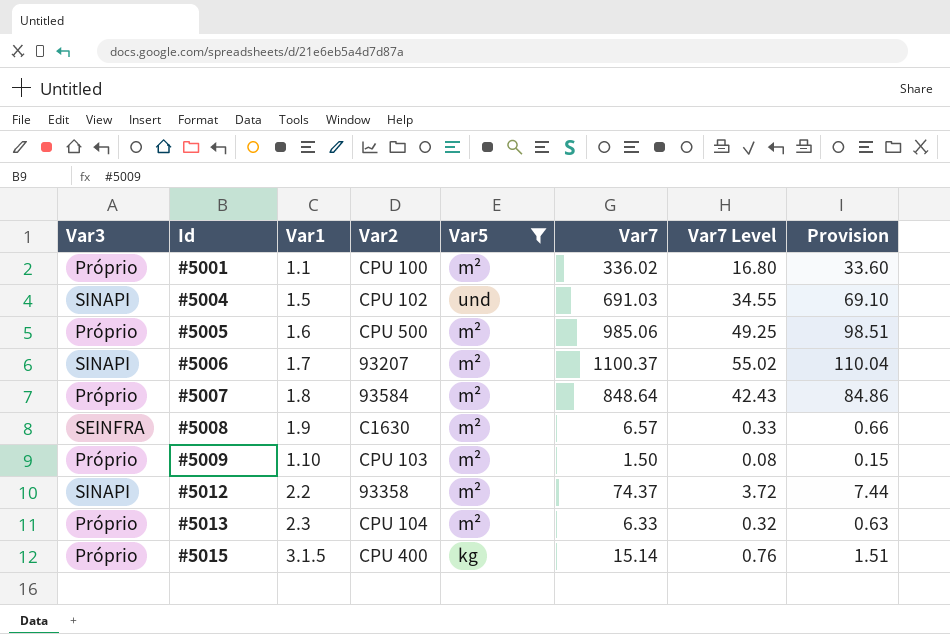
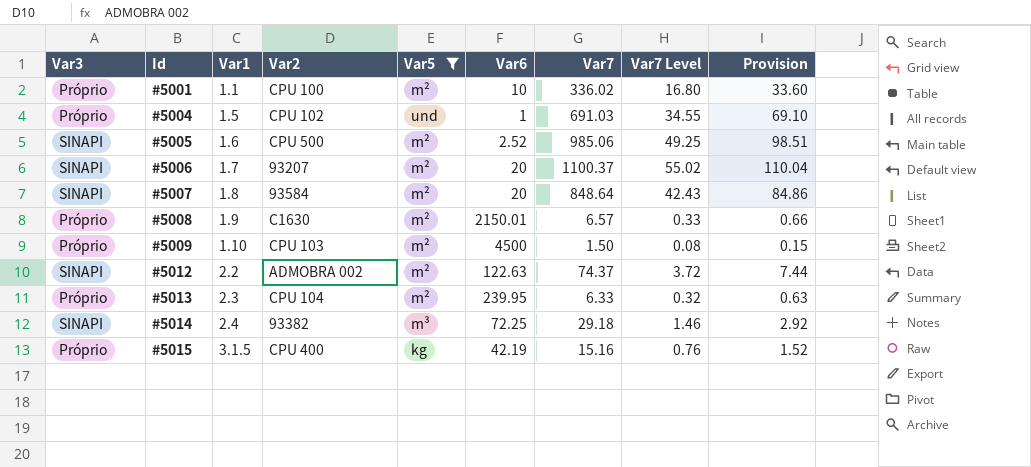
column Var6 | position: none -> 6
#5004 | Var3: SINAPI -> Próprio
#5005 | Var3: Próprio -> SINAPI
#5007 | Var3: Próprio -> SINAPI
#5008 | Var3: SEINFRA -> Próprio
#5012 | Var2: 93358 -> ADMOBRA 002
row #5014: none -> SINAPI | 2.4 | 93382 | m³ | 72.25 | 29.18 | 1.46 | 2.92
#5015 | Var7: 15.14 -> 15.16
#5015 | Provision: 1.51 -> 1.52

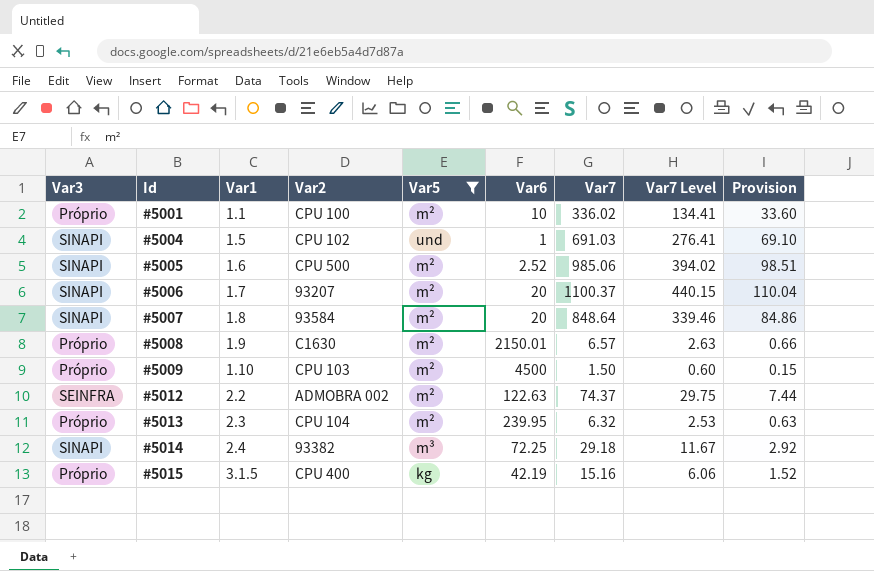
column Var7 Level | formula: [Var7] * 0.05 -> [Var7] * 0.4
#5004 | Var3: Próprio -> SINAPI
#5012 | Var3: SINAPI -> SEINFRA
#5013 | Var7: 6.33 -> 6.32

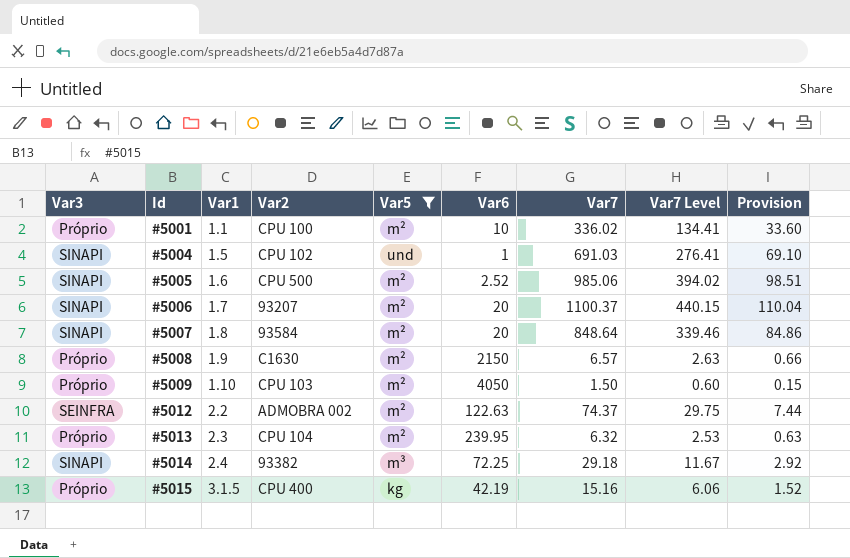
#5008 | Var6: 2150.01 -> 2150
#5009 | Var6: 4500 -> 4050

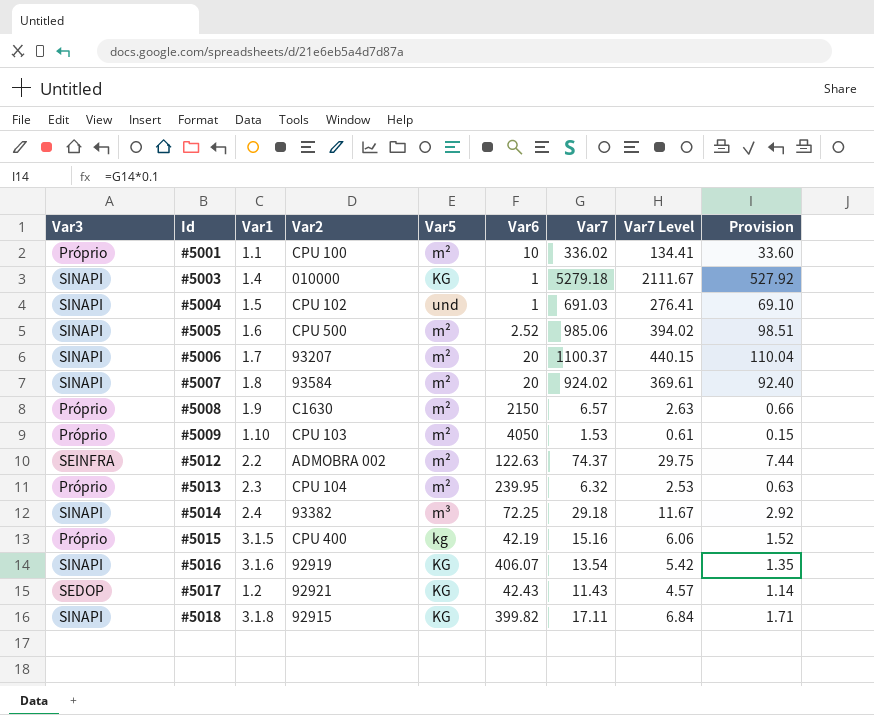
filter: Var5 != KG -> none
#5007 | Var7: 848.64 -> 924.02
#5007 | Var7 Level: 339.46 -> 369.61
#5007 | Provision: 84.86 -> 92.40
#5009 | Var7: 1.50 -> 1.53
#5009 | Var7 Level: 0.60 -> 0.61

